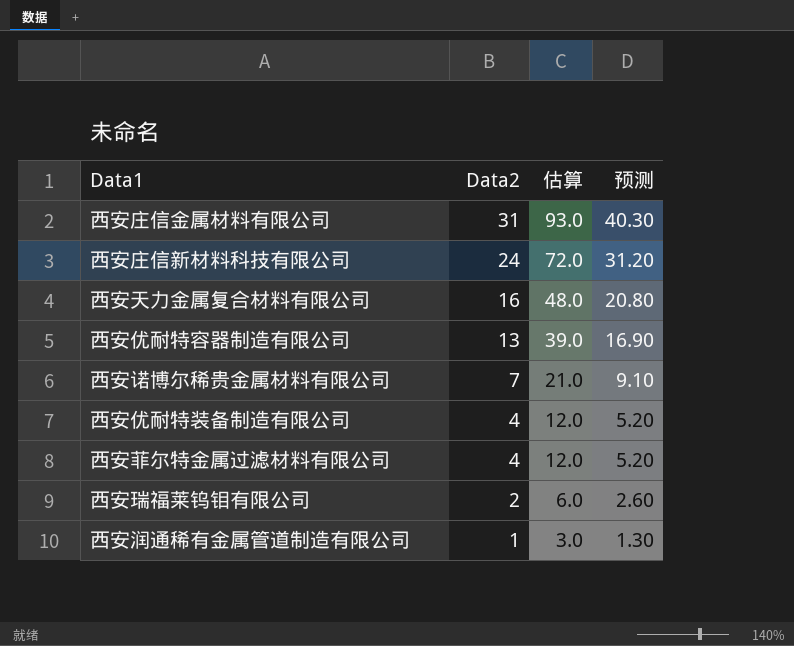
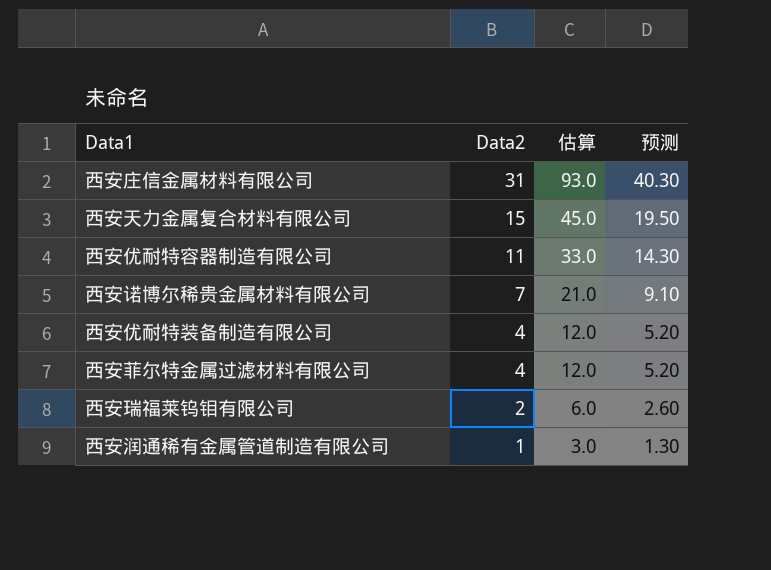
row 西安庄信新材料科技有限公司: 24 | 72.0 | 31.20 -> none
西安天力金属复合材料有限公司 | Data2: 16 -> 15
西安天力金属复合材料有限公司 | 估算: 48.0 -> 45.0
西安天力金属复合材料有限公司 | 预测: 20.80 -> 19.50
西安优耐特容器制造有限公司 | Data2: 13 -> 11
西安优耐特容器制造有限公司 | 估算: 39.0 -> 33.0
西安优耐特容器制造有限公司 | 预测: 16.90 -> 14.30

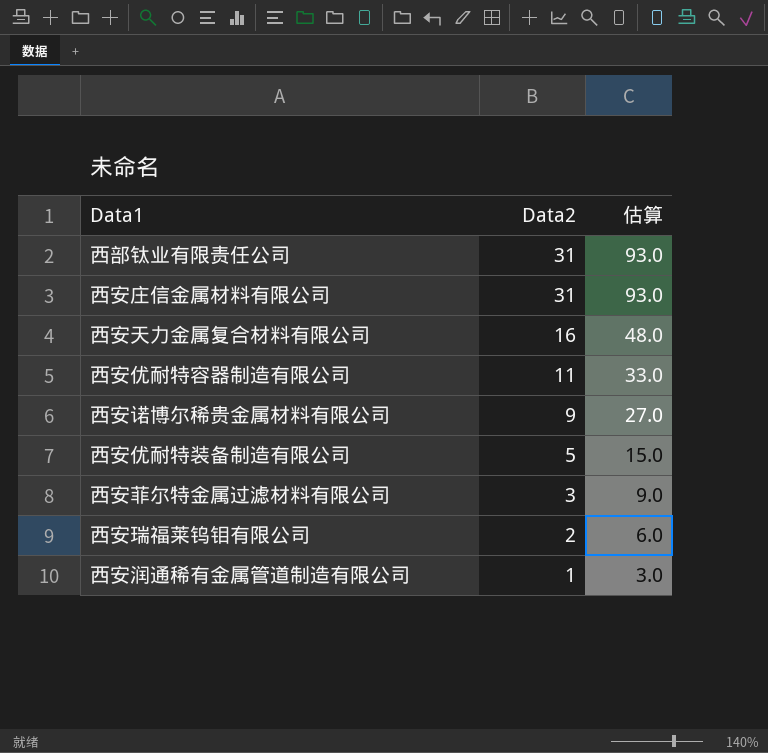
column 预测 | formula: [Data2] * 1.3 -> none
row 西部钛业有限责任公司: none -> 31 | 93.0
西安天力金属复合材料有限公司 | Data2: 15 -> 16
西安天力金属复合材料有限公司 | 估算: 45.0 -> 48.0
西安诺博尔稀贵金属材料有限公司 | Data2: 7 -> 9
西安诺博尔稀贵金属材料有限公司 | 估算: 21.0 -> 27.0
西安优耐特装备制造有限公司 | Data2: 4 -> 5
西安优耐特装备制造有限公司 | 估算: 12.0 -> 15.0
西安菲尔特金属过滤材料有限公司 | Data2: 4 -> 3
西安菲尔特金属过滤材料有限公司 | 估算: 12.0 -> 9.0

